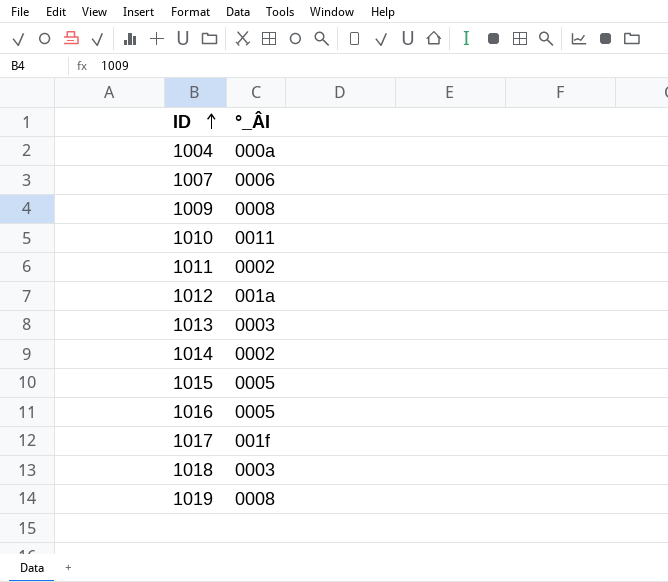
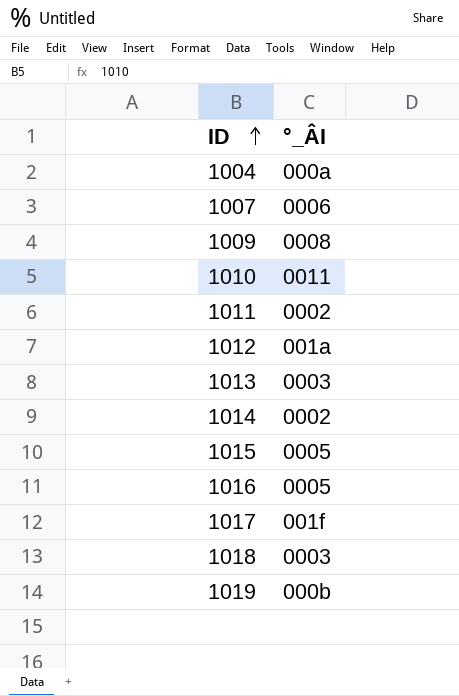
1019 | °_ÂI: 0008 -> 000b

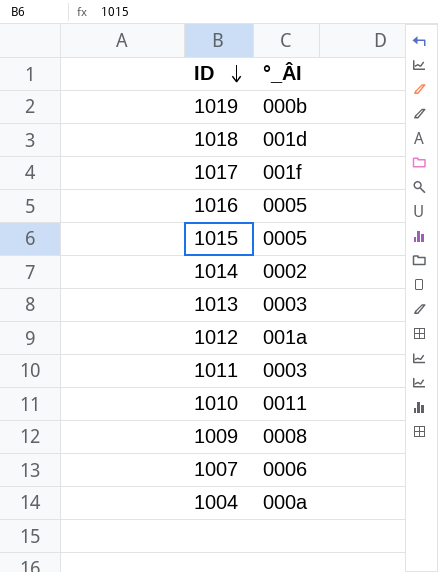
row order: ID ascending -> ID descending
1018 | °_ÂI: 0003 -> 001d
1011 | °_ÂI: 0002 -> 0003

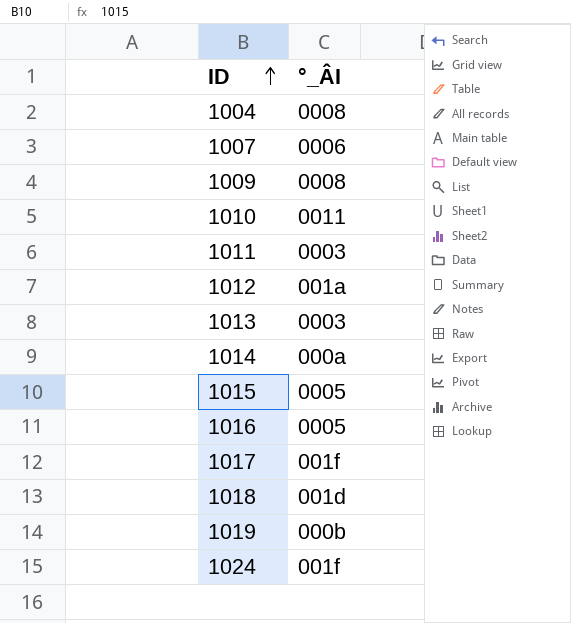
row order: ID descending -> ID ascending
1004 | °_ÂI: 000a -> 0008
1014 | °_ÂI: 0002 -> 000a
row 1024: none -> 001f

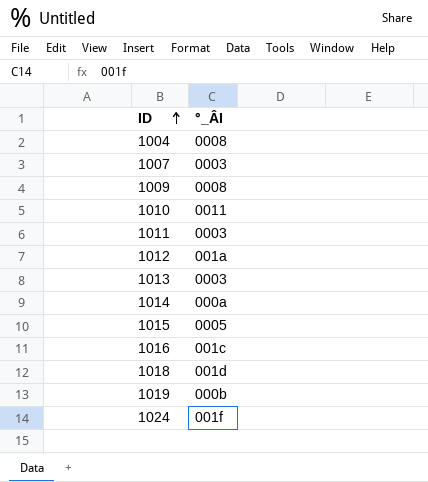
row 1017: 001f -> none
1007 | °_ÂI: 0006 -> 0003
1016 | °_ÂI: 0005 -> 001c

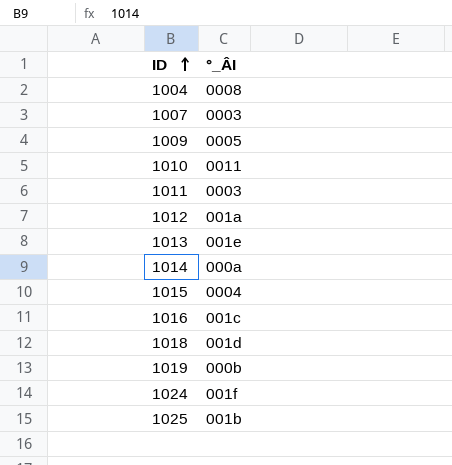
1009 | °_ÂI: 0008 -> 0005
1013 | °_ÂI: 0003 -> 001e
1015 | °_ÂI: 0005 -> 0004
row 1025: none -> 001b

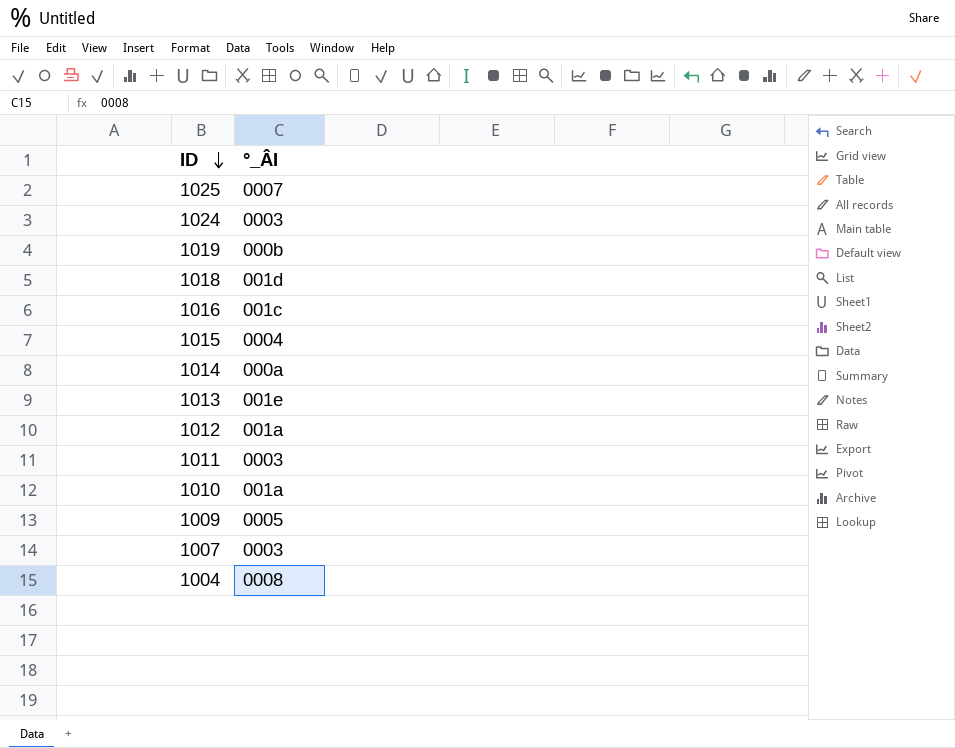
row order: ID ascending -> ID descending
1025 | °_ÂI: 001b -> 0007
1024 | °_ÂI: 001f -> 0003
1010 | °_ÂI: 0011 -> 001a

